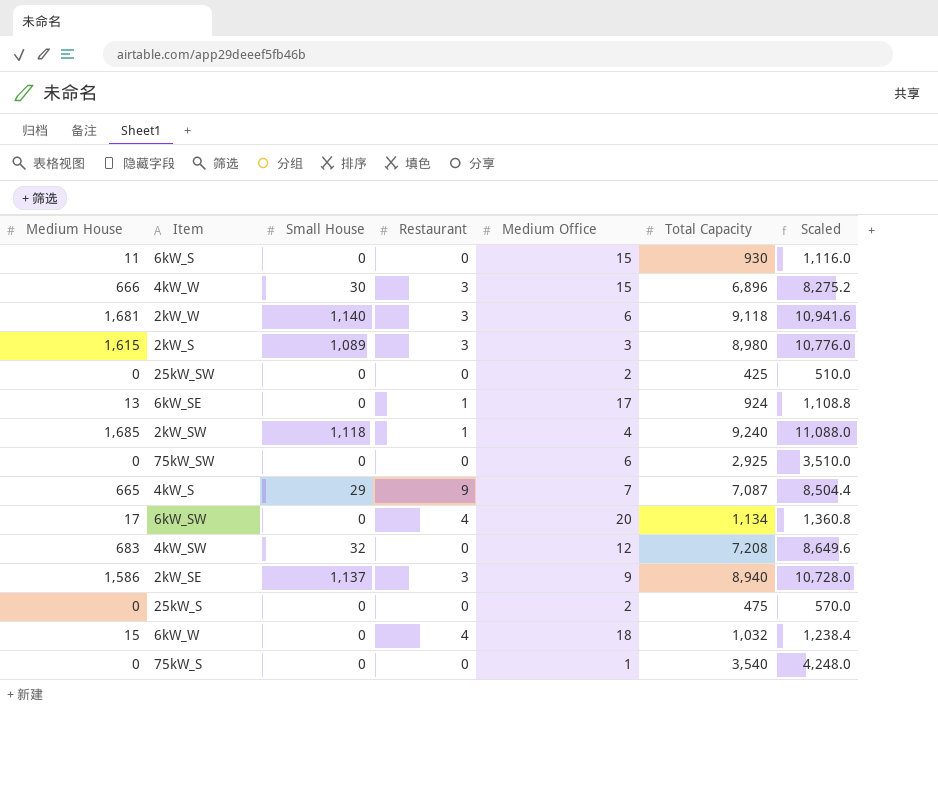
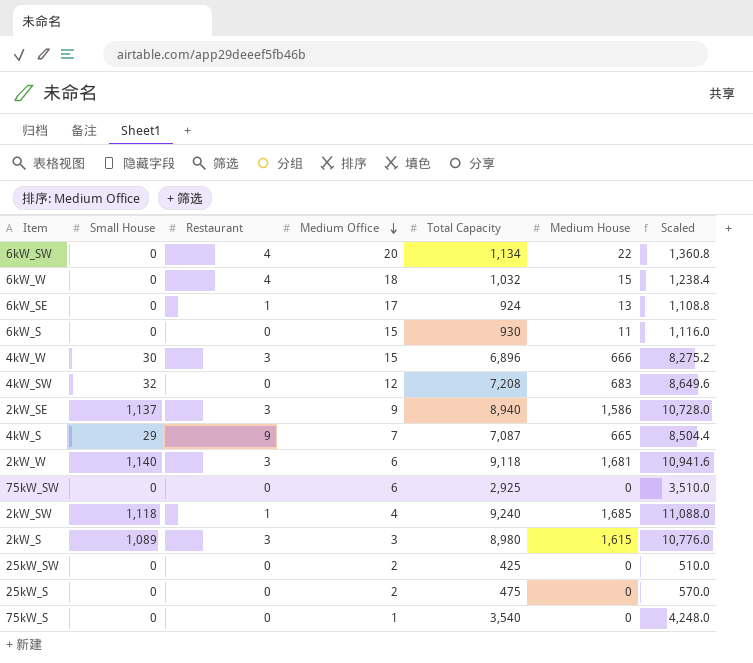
row order: none -> Medium Office descending
column Medium House | position: 1 -> 6
6kW_SW | Medium House: 17 -> 22

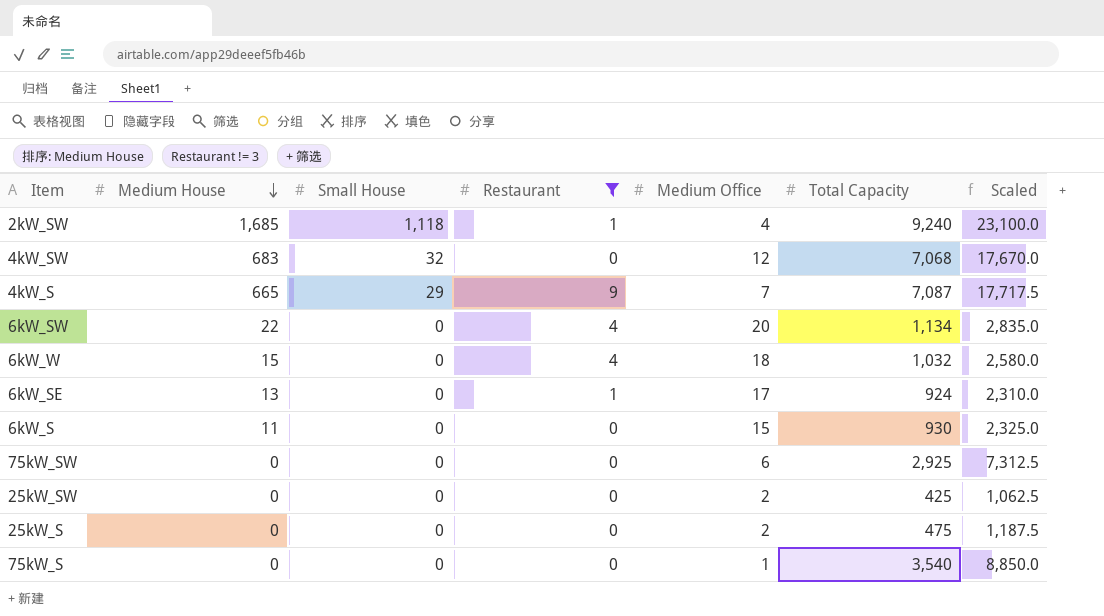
filter: none -> Restaurant != 3
row order: Medium Office descending -> Medium House descending
column Medium House | position: 6 -> 2
column Scaled | formula: [Total Capacity] * 1.2 -> [Total Capacity] * 2.5
4kW_SW | Total Capacity: 7,208 -> 7,068

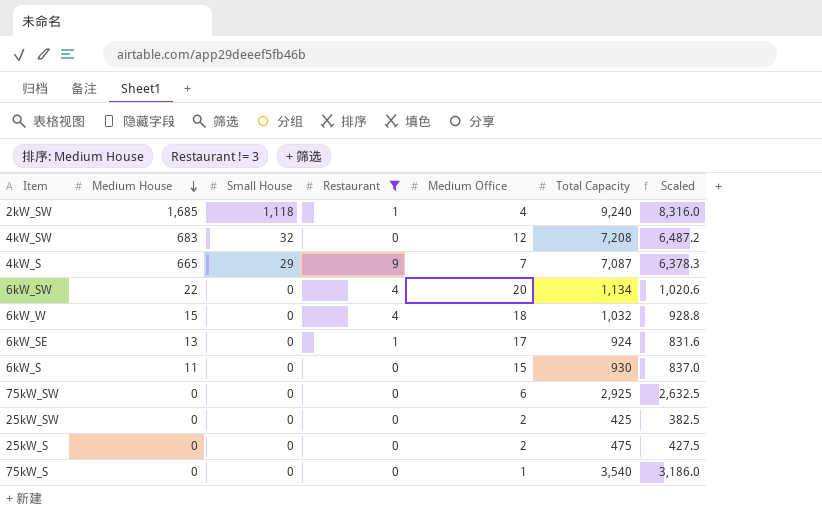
column Scaled | formula: [Total Capacity] * 2.5 -> [Total Capacity] * 0.9
4kW_SW | Total Capacity: 7,068 -> 7,208

